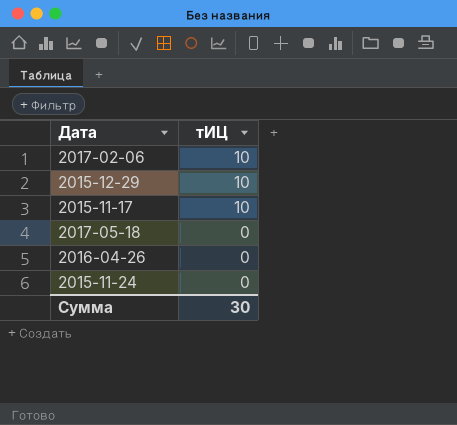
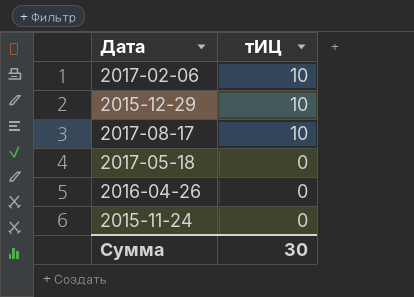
row 2015-11-17: 10 -> none
row 2017-08-17: none -> 10

